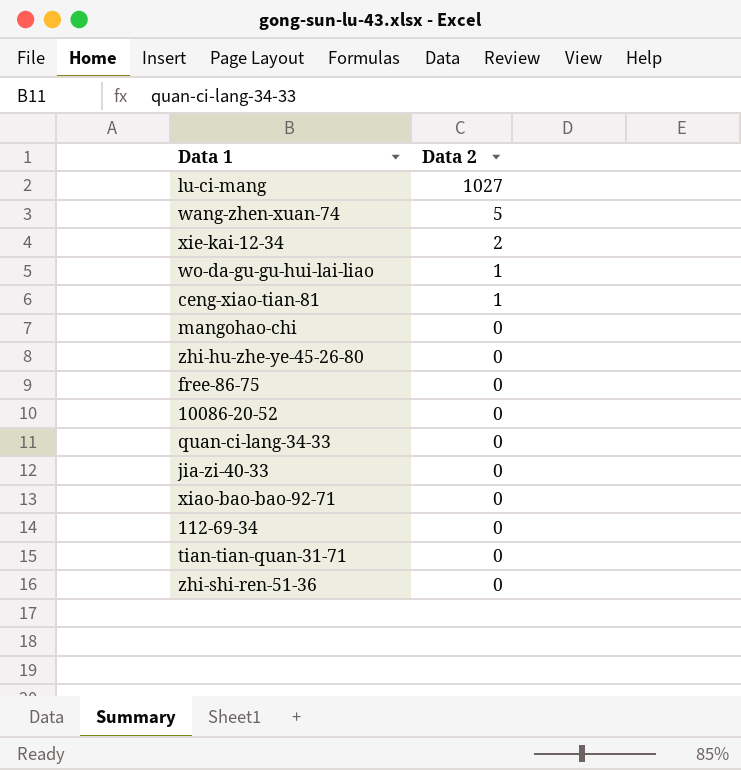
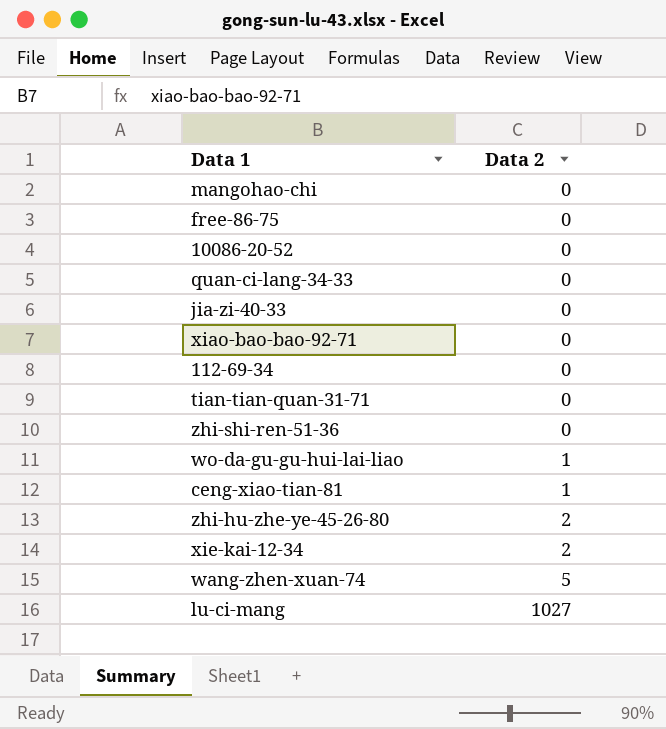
row order: Data 2 descending -> Data 2 ascending
zhi-hu-zhe-ye-45-26-80 | Data 2: 0 -> 2

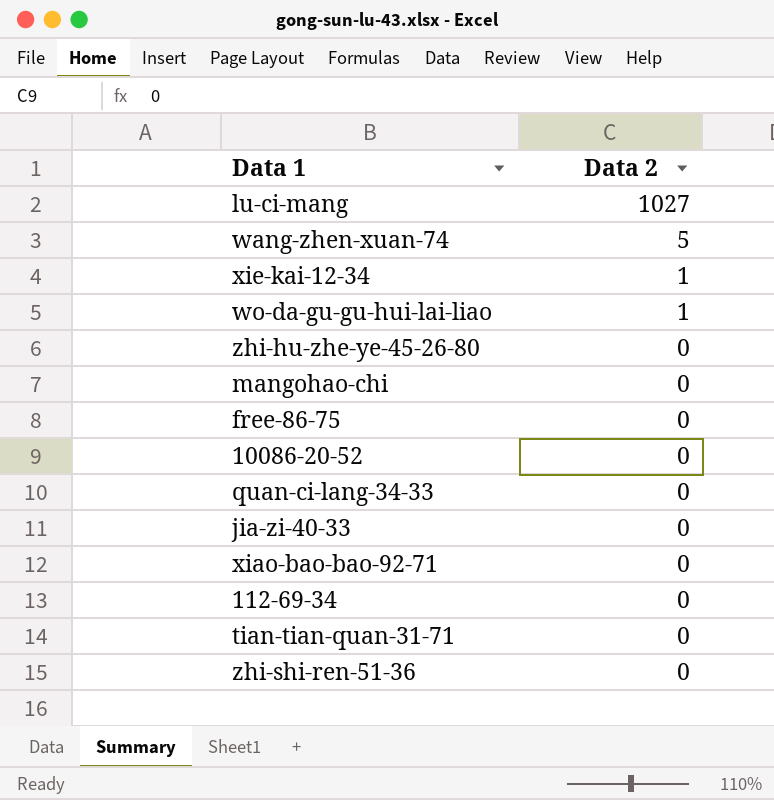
row order: Data 2 ascending -> Data 2 descending
row ceng-xiao-tian-81: 1 -> none
xie-kai-12-34 | Data 2: 2 -> 1
zhi-hu-zhe-ye-45-26-80 | Data 2: 2 -> 0

